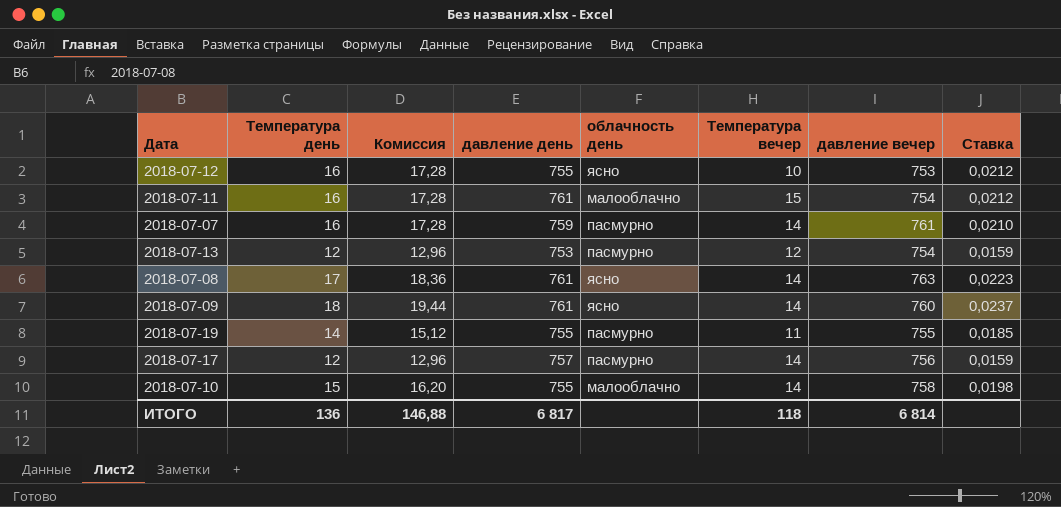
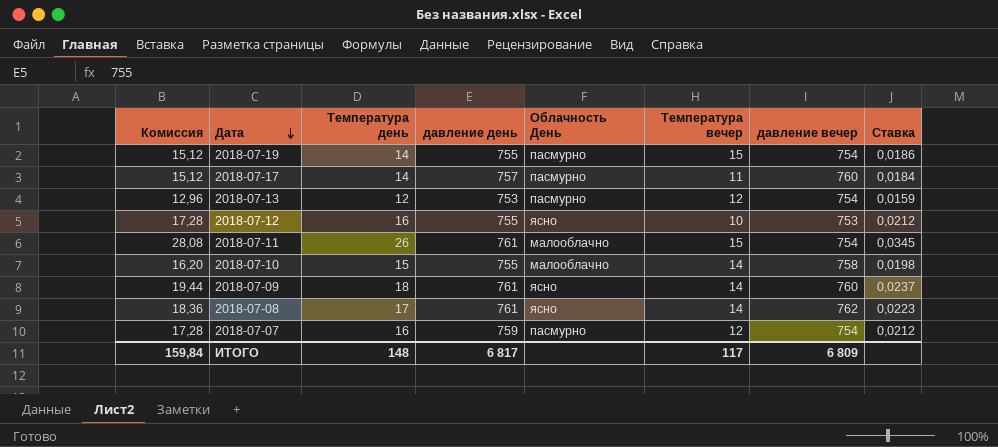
row order: none -> Дата descending
column Комиссия | position: 3 -> 1
column name: облачность день -> Облачность День
2018-07-19 | Температура вечер: 11 -> 15
2018-07-19 | давление вечер: 755 -> 754
2018-07-19 | Ставка: 0,0185 -> 0,0186
2018-07-17 | Комиссия: 12,96 -> 15,12
2018-07-17 | Температура день: 12 -> 14
2018-07-17 | Температура вечер: 14 -> 11
2018-07-17 | давление вечер: 756 -> 760
2018-07-17 | Ставка: 0,0159 -> 0,0184
2018-07-11 | Комиссия: 17,28 -> 28,08
2018-07-11 | Температура день: 16 -> 26
2018-07-11 | Ставка: 0,0212 -> 0,0345
2018-07-08 | давление вечер: 763 -> 762
2018-07-07 | Температура вечер: 14 -> 12
2018-07-07 | давление вечер: 761 -> 754
2018-07-07 | Ставка: 0,0210 -> 0,0212
ИТОГО | Комиссия: 146,88 -> 159,84
ИТОГО | Температура день: 136 -> 148
ИТОГО | Температура вечер: 118 -> 117
ИТОГО | давление вечер: 6 814 -> 6 809

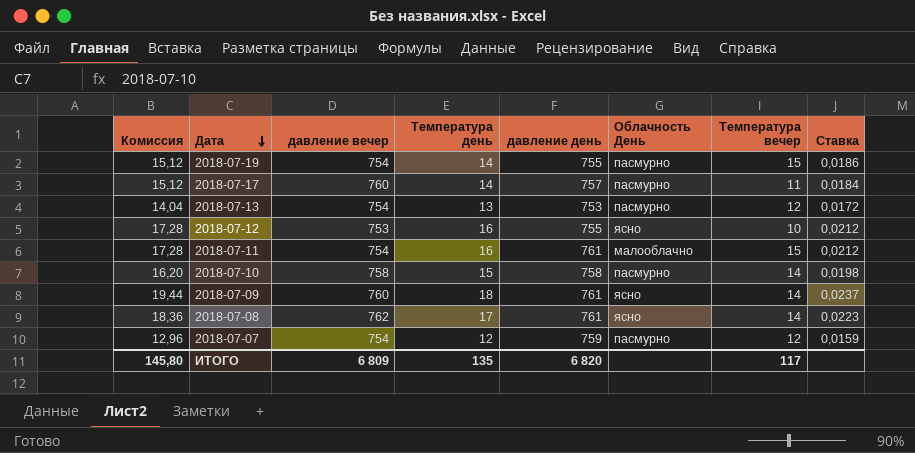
column давление вечер | position: 7 -> 3
2018-07-13 | Комиссия: 12,96 -> 14,04
2018-07-13 | Температура день: 12 -> 13
2018-07-13 | Ставка: 0,0159 -> 0,0172
2018-07-11 | Комиссия: 28,08 -> 17,28
2018-07-11 | Температура день: 26 -> 16
2018-07-11 | Ставка: 0,0345 -> 0,0212
2018-07-10 | давление день: 755 -> 758
2018-07-10 | Облачность День: малооблачно -> пасмурно
2018-07-07 | Комиссия: 17,28 -> 12,96
2018-07-07 | Температура день: 16 -> 12
2018-07-07 | Ставка: 0,0212 -> 0,0159
ИТОГО | Комиссия: 159,84 -> 145,80
ИТОГО | Температура день: 148 -> 135
ИТОГО | давление день: 6 817 -> 6 820

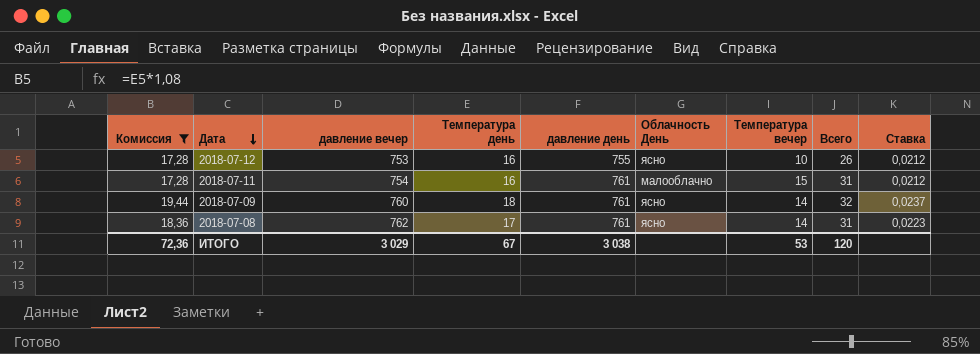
filter: none -> Комиссия >= 17,28
column Всего | formula: none -> [Температура день] + [Температура вечер]
ИТОГО | Комиссия: 145,80 -> 72,36
ИТОГО | давление вечер: 6 809 -> 3 029
ИТОГО | Температура день: 135 -> 67
ИТОГО | давление день: 6 820 -> 3 038
ИТОГО | Температура вечер: 117 -> 53

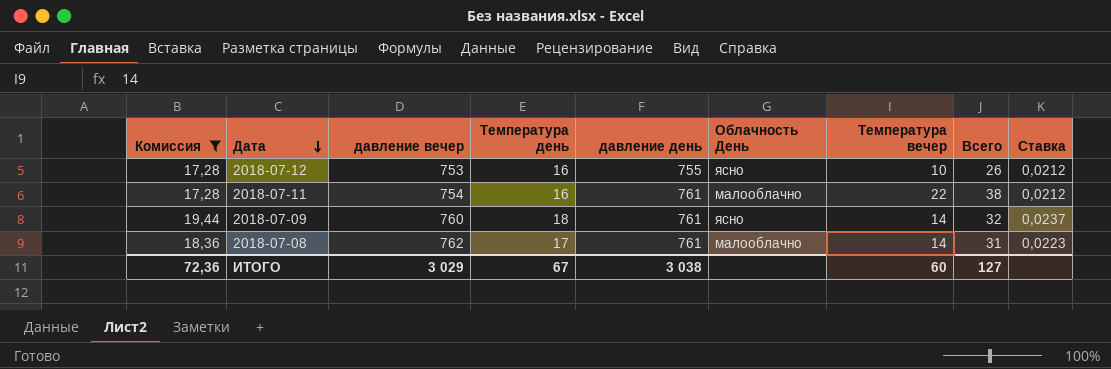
2018-07-11 | Температура вечер: 15 -> 22
2018-07-11 | Всего: 31 -> 38
2018-07-08 | Облачность День: ясно -> малооблачно
ИТОГО | Температура вечер: 53 -> 60
ИТОГО | Всего: 120 -> 127

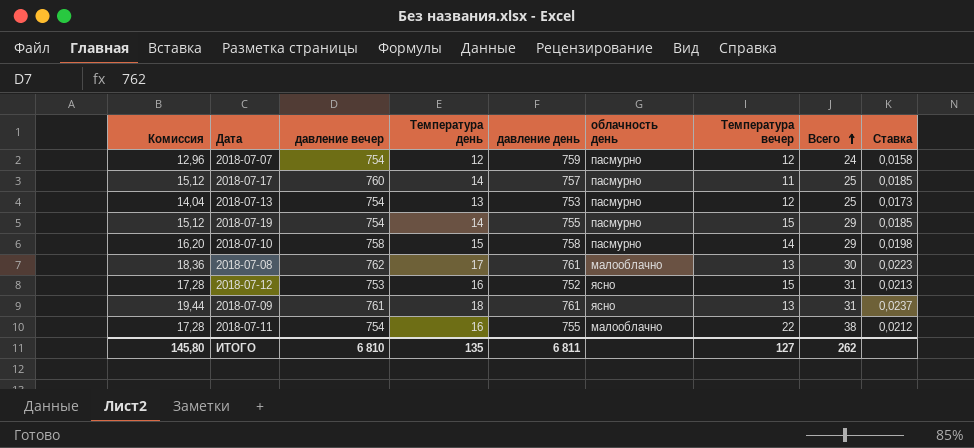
filter: Комиссия >= 17,28 -> none
row order: Дата descending -> Всего ascending
column name: Облачность День -> облачность день
column Ставка | formula: [Температура день] / [давление вечер] -> [Температура день] / [давление день]
2018-07-08 | Температура вечер: 14 -> 13
2018-07-08 | Всего: 31 -> 30
2018-07-12 | давление день: 755 -> 752
2018-07-12 | Температура вечер: 10 -> 15
2018-07-12 | Всего: 26 -> 31
2018-07-09 | давление вечер: 760 -> 761
2018-07-09 | Температура вечер: 14 -> 13
2018-07-09 | Всего: 32 -> 31
2018-07-11 | давление день: 761 -> 755
ИТОГО | Комиссия: 72,36 -> 145,80
ИТОГО | давление вечер: 3 029 -> 6 810
ИТОГО | Температура день: 67 -> 135
ИТОГО | давление день: 3 038 -> 6 811
ИТОГО | Температура вечер: 60 -> 127
ИТОГО | Всего: 127 -> 262

